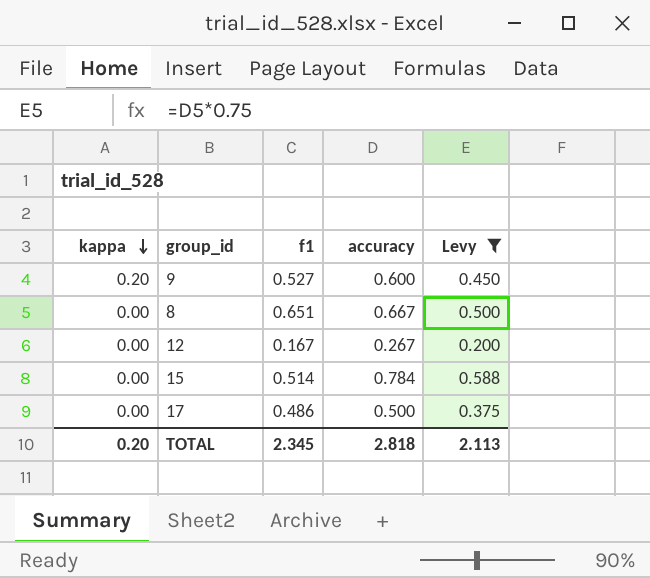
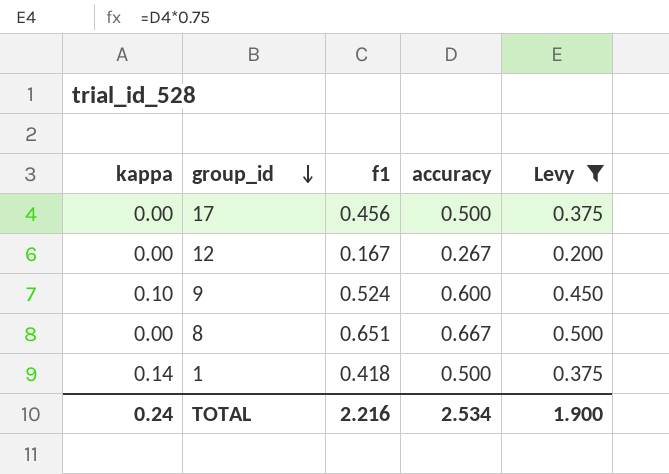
row order: kappa descending -> group_id descending
row 15: 0.00 | 0.514 | 0.784 | 0.588 -> none
17 | f1: 0.486 -> 0.456
9 | kappa: 0.20 -> 0.10
9 | f1: 0.527 -> 0.524
row 1: none -> 0.14 | 0.418 | 0.500 | 0.375
TOTAL | kappa: 0.20 -> 0.24
TOTAL | f1: 2.345 -> 2.216
TOTAL | accuracy: 2.818 -> 2.534
TOTAL | Levy: 2.113 -> 1.900

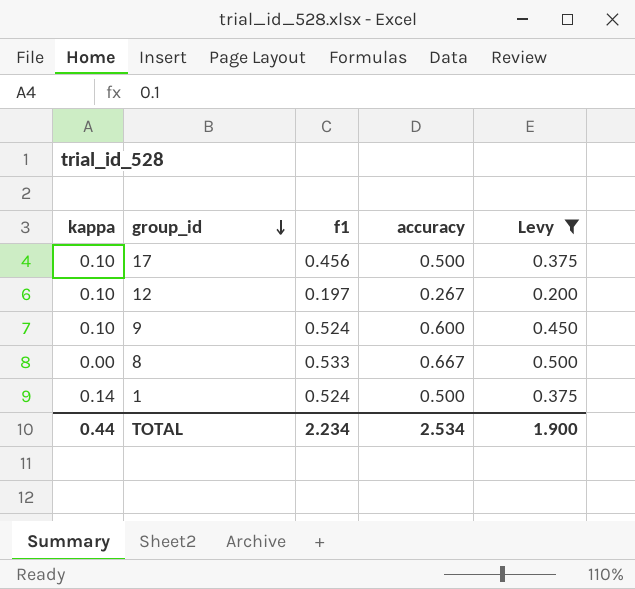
17 | kappa: 0.00 -> 0.10
12 | kappa: 0.00 -> 0.10
12 | f1: 0.167 -> 0.197
8 | f1: 0.651 -> 0.533
1 | f1: 0.418 -> 0.524
TOTAL | kappa: 0.24 -> 0.44
TOTAL | f1: 2.216 -> 2.234

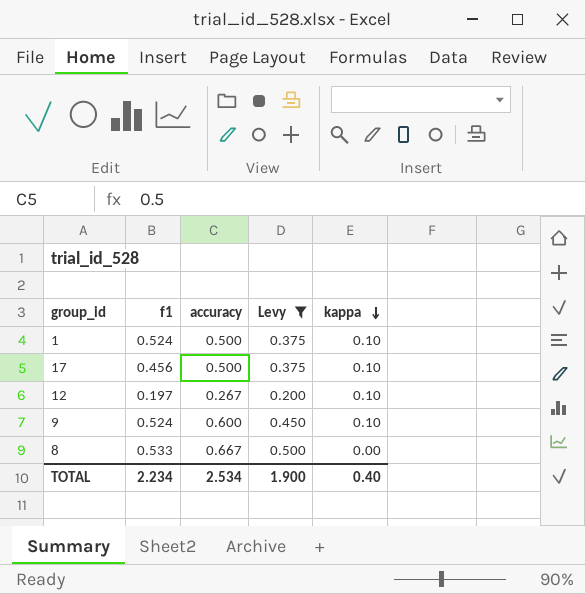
row order: group_id descending -> kappa descending
column kappa | position: 1 -> 5
1 | kappa: 0.14 -> 0.10
TOTAL | kappa: 0.44 -> 0.40

